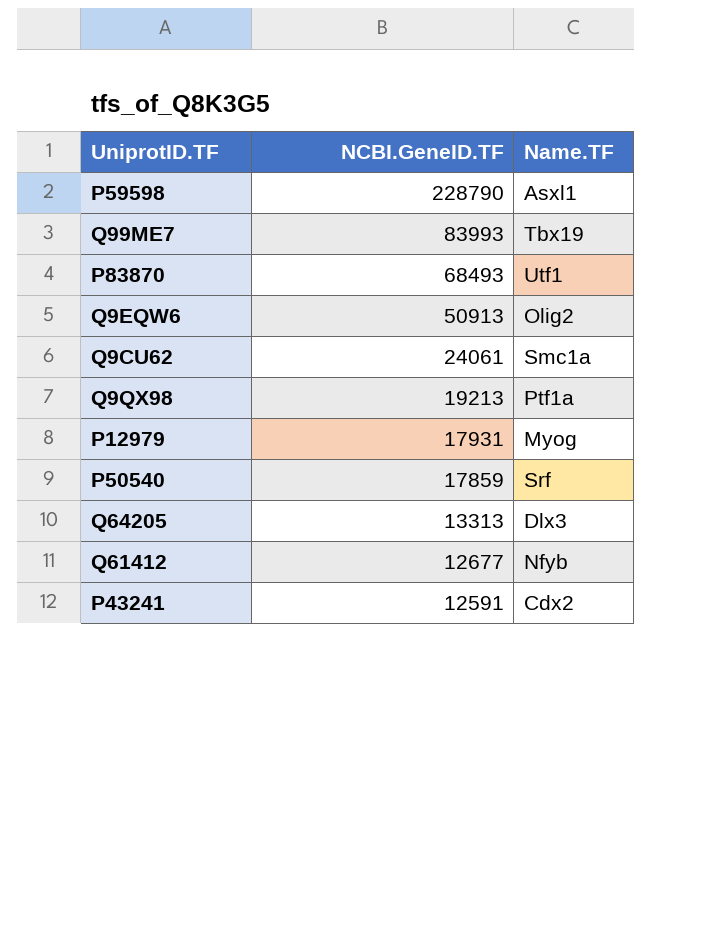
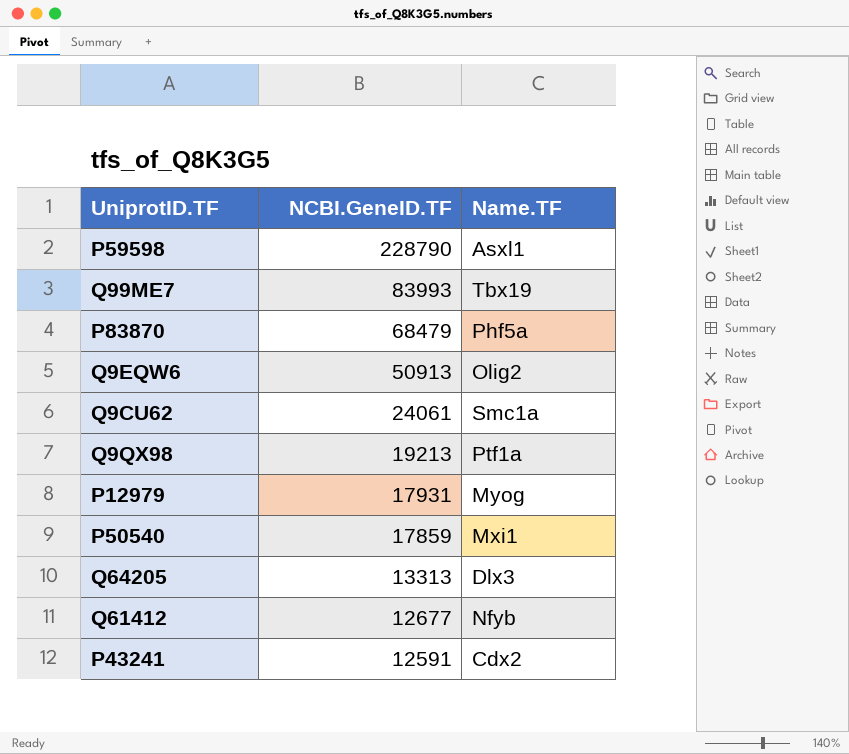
P83870 | NCBI.GeneID.TF: 68493 -> 68479
P83870 | Name.TF: Utf1 -> Phf5a
P50540 | Name.TF: Srf -> Mxi1

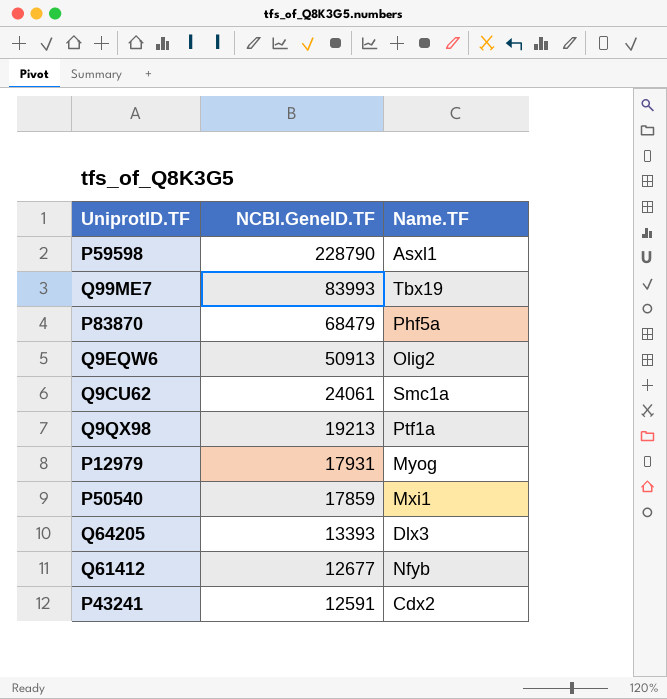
Q64205 | NCBI.GeneID.TF: 13313 -> 13393

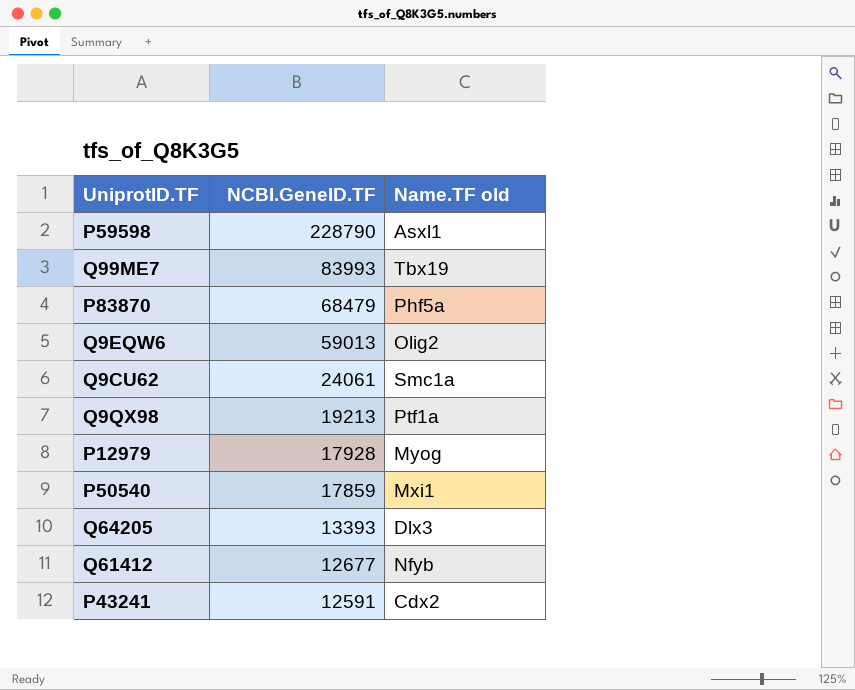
column name: Name.TF -> Name.TF old
Q9EQW6 | NCBI.GeneID.TF: 50913 -> 59013
P12979 | NCBI.GeneID.TF: 17931 -> 17928

